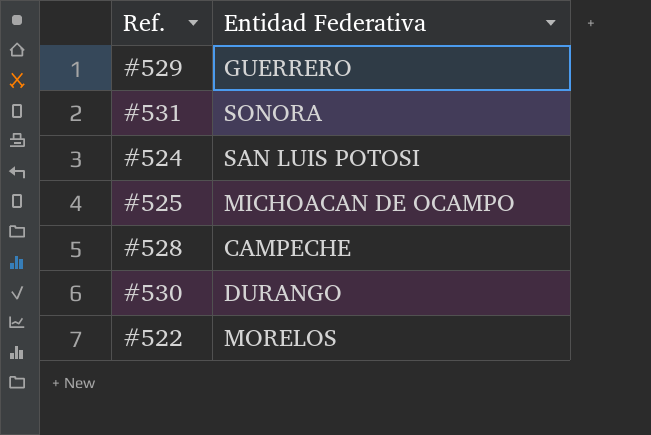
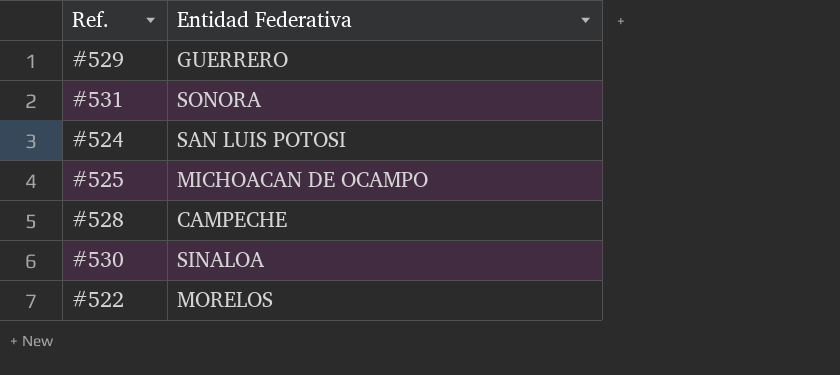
#530 | Entidad Federativa: DURANGO -> SINALOA

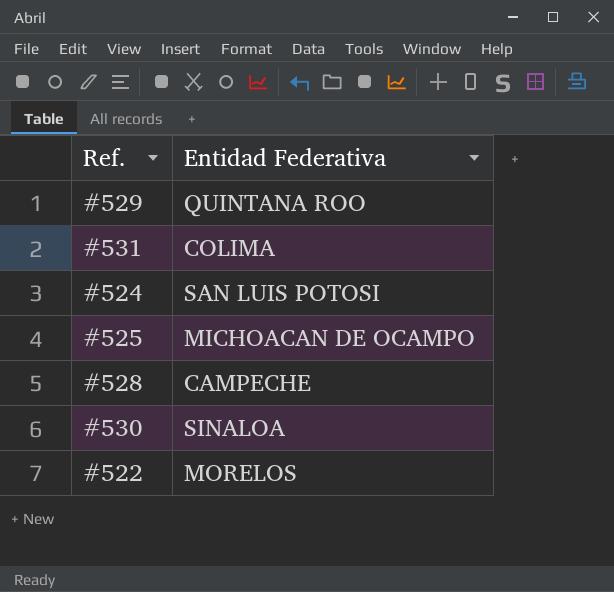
#529 | Entidad Federativa: GUERRERO -> QUINTANA ROO
#531 | Entidad Federativa: SONORA -> COLIMA

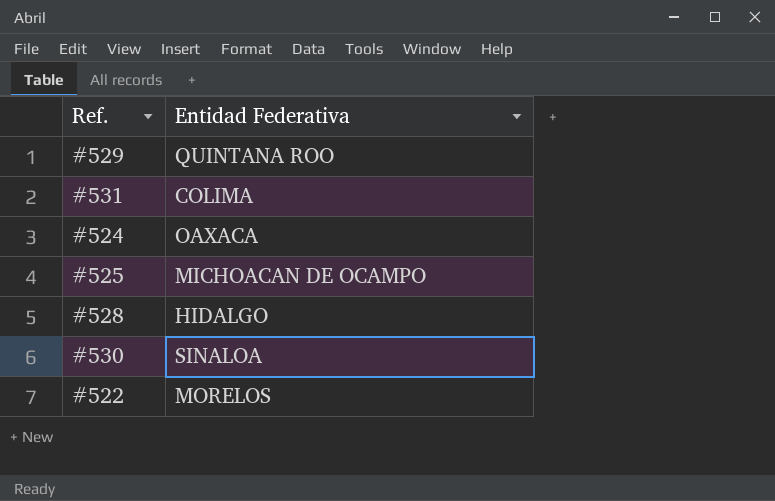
#524 | Entidad Federativa: SAN LUIS POTOSI -> OAXACA
#528 | Entidad Federativa: CAMPECHE -> HIDALGO

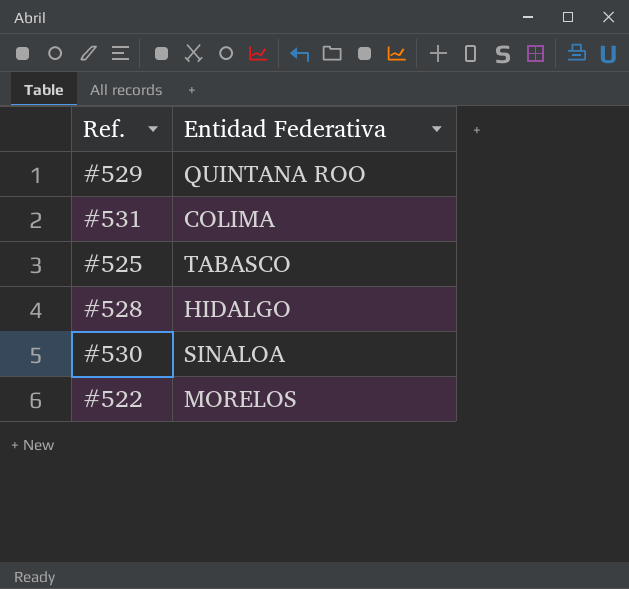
row #524: OAXACA -> none
#525 | Entidad Federativa: MICHOACAN DE OCAMPO -> TABASCO

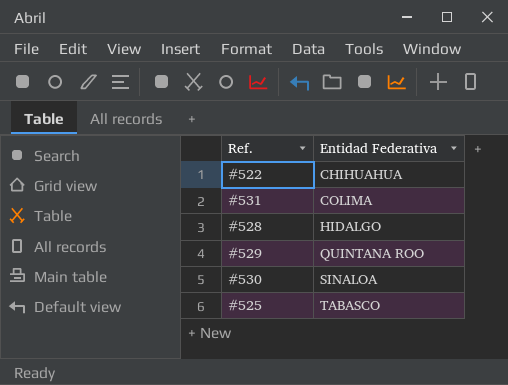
row order: none -> Entidad Federativa ascending
#522 | Entidad Federativa: MORELOS -> CHIHUAHUA

